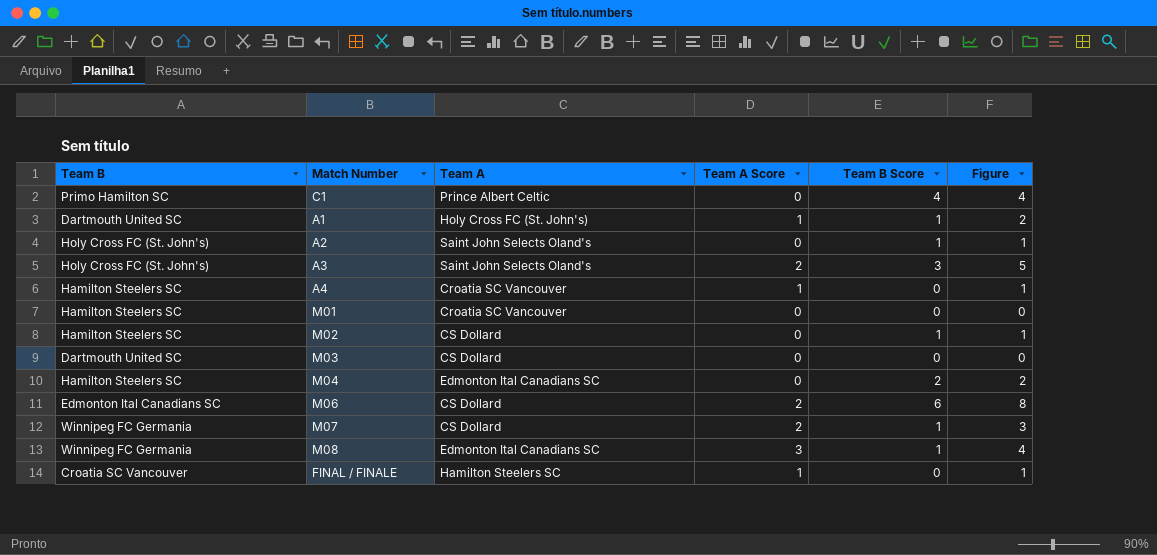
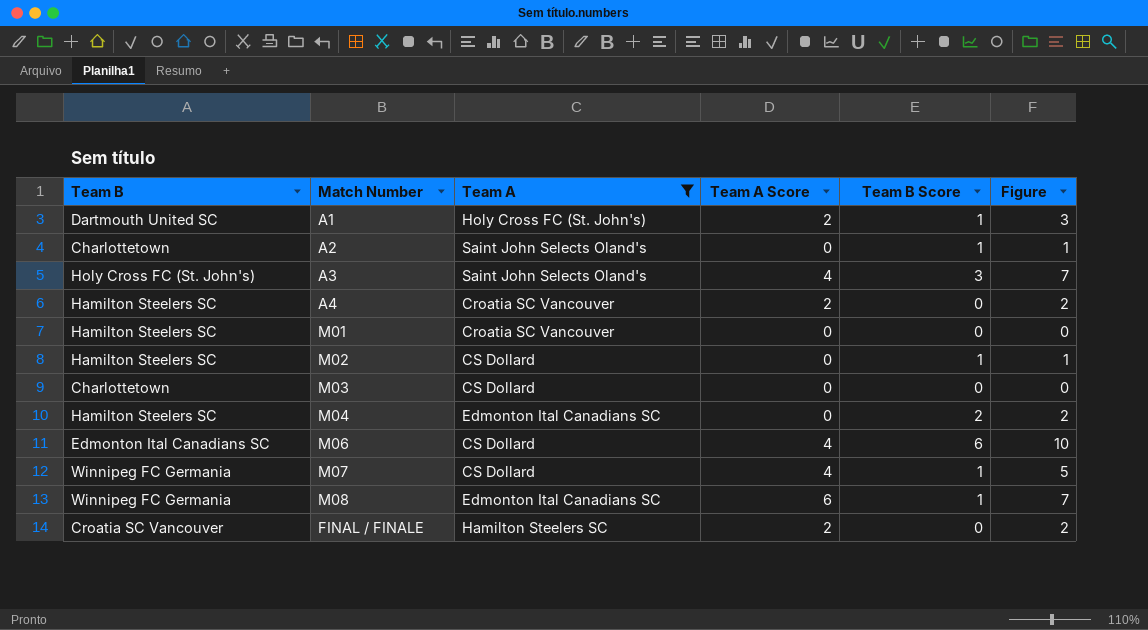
filter: none -> Team A != Prince Albert Celtic
A1 | Team A Score: 1 -> 2
A1 | Figure: 2 -> 3
A2 | Team B: Holy Cross FC (St. John's) -> Charlottetown
A3 | Team A Score: 2 -> 4
A3 | Figure: 5 -> 7
A4 | Team A Score: 1 -> 2
A4 | Figure: 1 -> 2
M03 | Team B: Dartmouth United SC -> Charlottetown
M06 | Team A Score: 2 -> 4
M06 | Figure: 8 -> 10
M07 | Team A Score: 2 -> 4
M07 | Figure: 3 -> 5
M08 | Team A Score: 3 -> 6
M08 | Figure: 4 -> 7
FINAL / FINALE | Team A Score: 1 -> 2
FINAL / FINALE | Figure: 1 -> 2

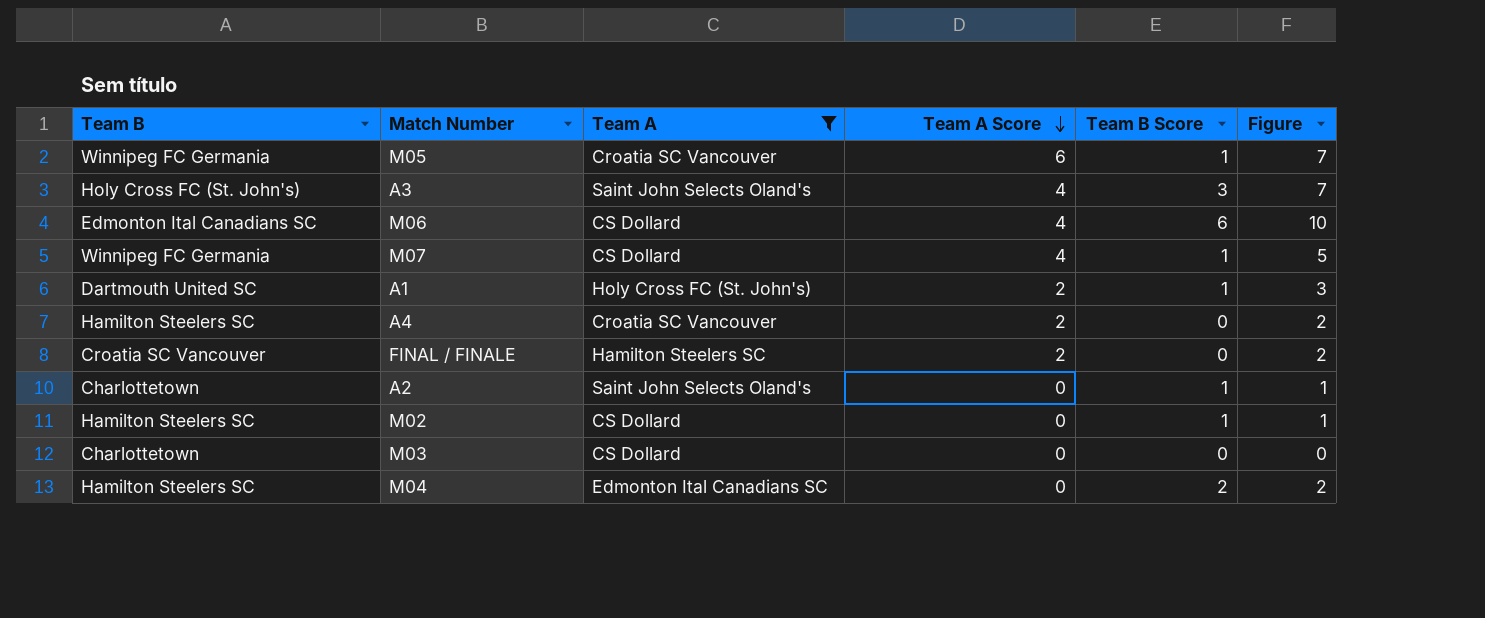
row order: none -> Team A Score descending
row M01: Hamilton Steelers SC | Croatia SC Vancouver | 0 | 0 | 0 -> none
row M08: Winnipeg FC Germania | Edmonton Ital Canadians SC | 6 | 1 | 7 -> none
row M05: none -> Winnipeg FC Germania | Croatia SC Vancouver | 6 | 1 | 7

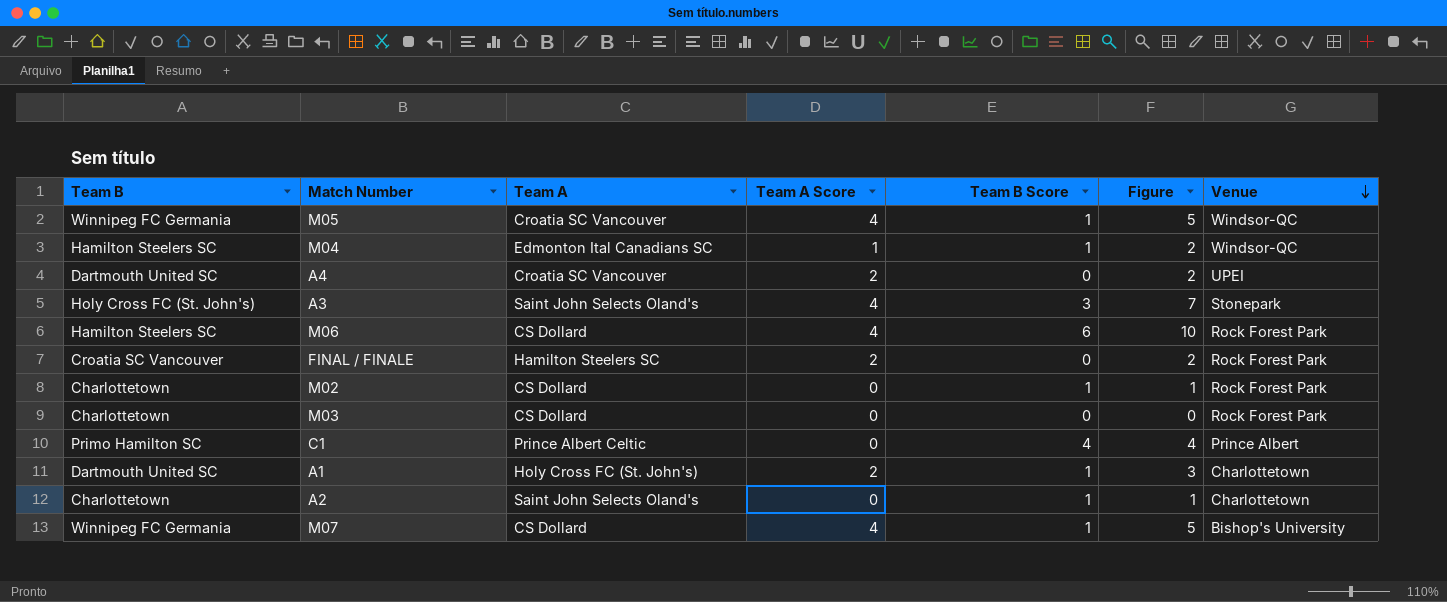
filter: Team A != Prince Albert Celtic -> none
row order: Team A Score descending -> Venue descending
column Venue | position: none -> 7
M05 | Team A Score: 6 -> 4
M05 | Figure: 7 -> 5
M04 | Team A Score: 0 -> 1
M04 | Team B Score: 2 -> 1
A4 | Team B: Hamilton Steelers SC -> Dartmouth United SC
M06 | Team B: Edmonton Ital Canadians SC -> Hamilton Steelers SC
M02 | Team B: Hamilton Steelers SC -> Charlottetown

